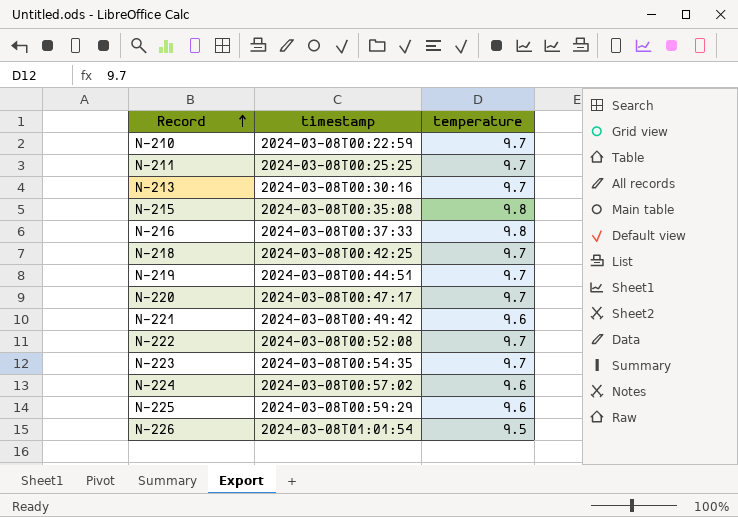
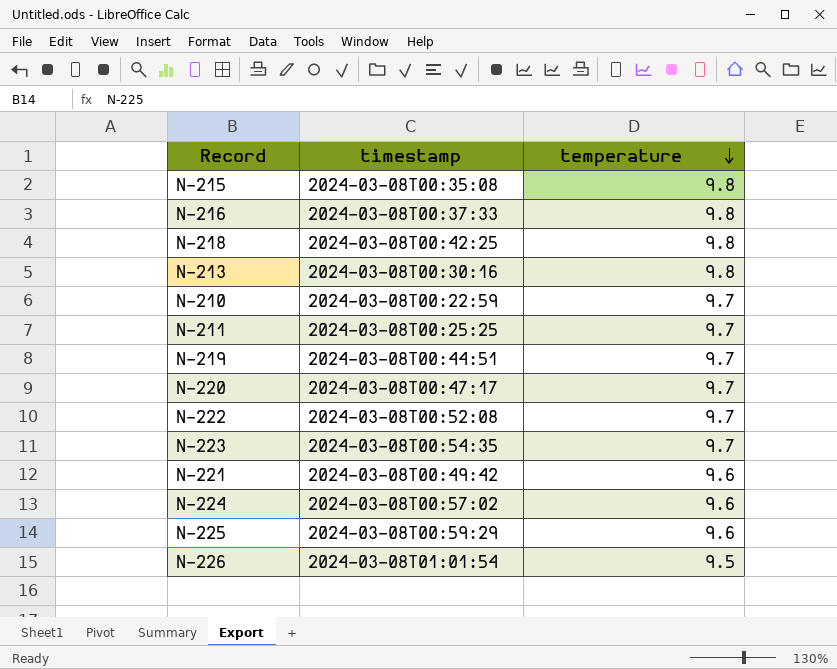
row order: Record ascending -> temperature descending
N-218 | temperature: 9.7 -> 9.8
N-213 | temperature: 9.7 -> 9.8

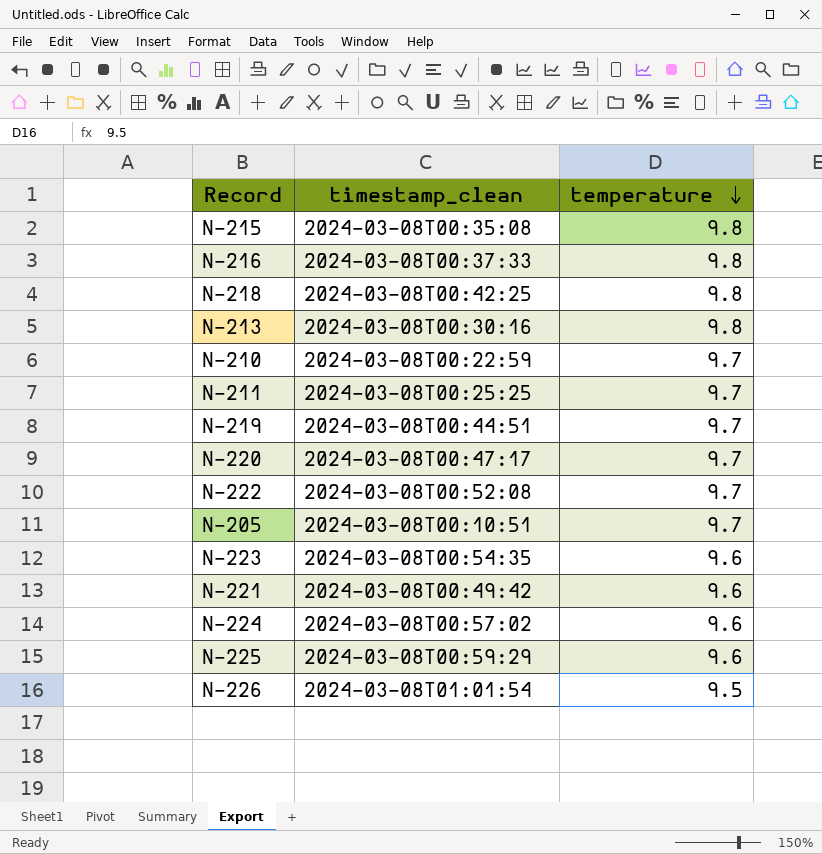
column name: timestamp -> timestamp_clean
row N-205: none -> 2024-03-08T00:10:51 | 9.7
N-223 | temperature: 9.7 -> 9.6

